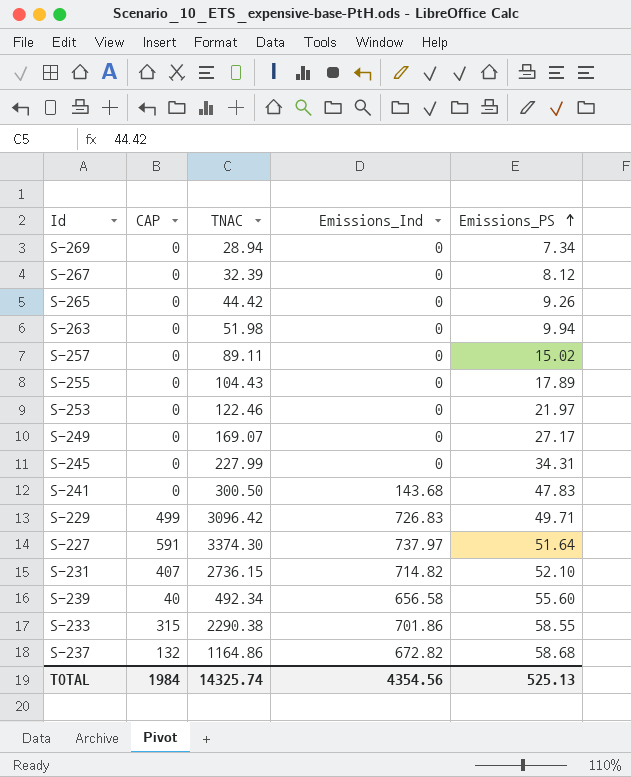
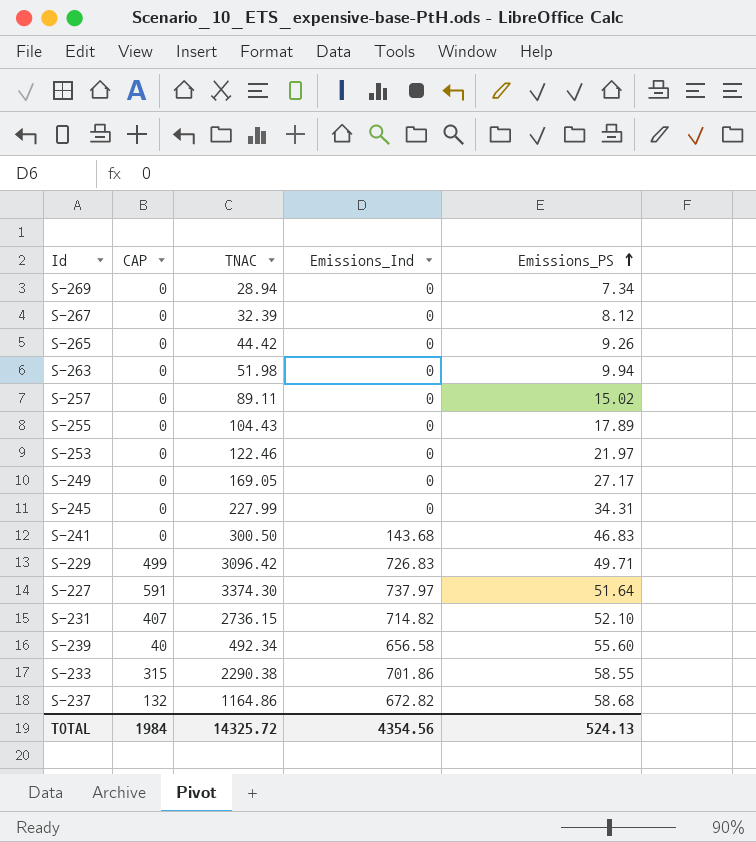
S-249 | TNAC: 169.07 -> 169.05
S-241 | Emissions_PS: 47.83 -> 46.83
TOTAL | TNAC: 14325.74 -> 14325.72
TOTAL | Emissions_PS: 525.13 -> 524.13

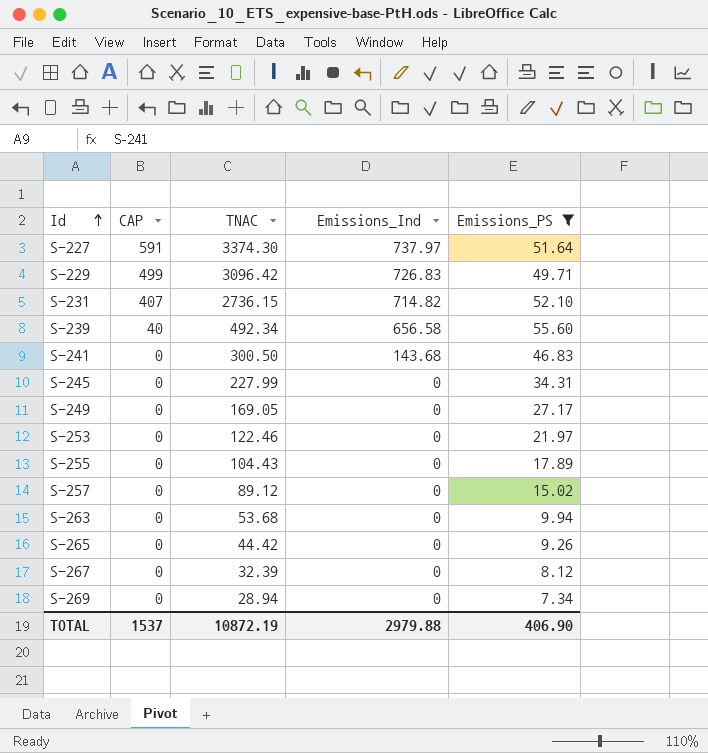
filter: none -> Emissions_PS <= 55.60
row order: Emissions_PS ascending -> Id ascending
S-257 | TNAC: 89.11 -> 89.12
S-263 | TNAC: 51.98 -> 53.68
TOTAL | CAP: 1984 -> 1537
TOTAL | TNAC: 14325.72 -> 10872.19
TOTAL | Emissions_Ind: 4354.56 -> 2979.88
TOTAL | Emissions_PS: 524.13 -> 406.90

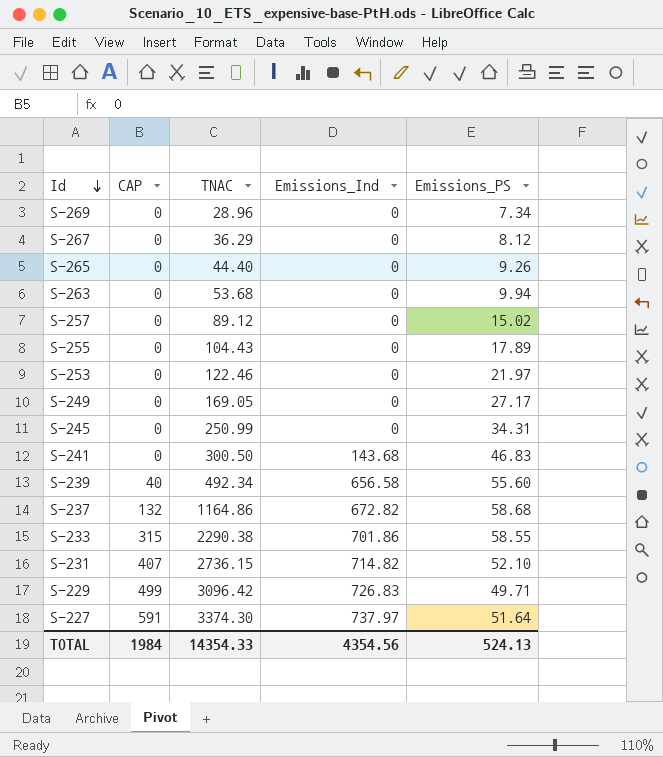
filter: Emissions_PS <= 55.60 -> none
row order: Id ascending -> Id descending
S-269 | TNAC: 28.94 -> 28.96
S-267 | TNAC: 32.39 -> 36.29
S-265 | TNAC: 44.42 -> 44.40
S-245 | TNAC: 227.99 -> 250.99
TOTAL | CAP: 1537 -> 1984
TOTAL | TNAC: 10872.19 -> 14354.33
TOTAL | Emissions_Ind: 2979.88 -> 4354.56
TOTAL | Emissions_PS: 406.90 -> 524.13

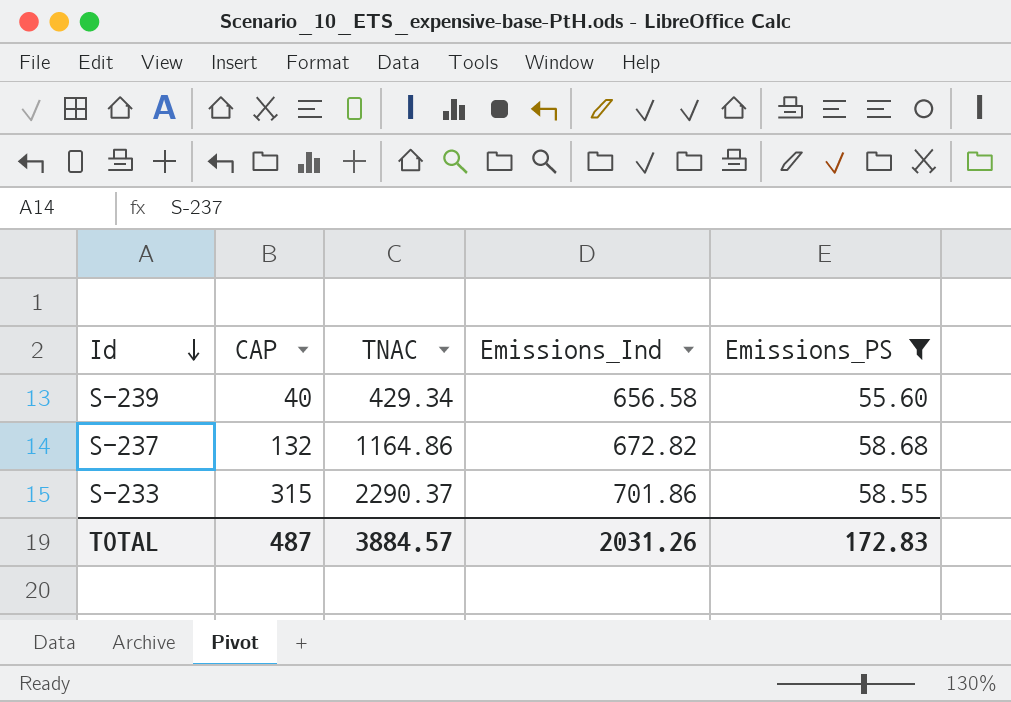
filter: none -> Emissions_PS >= 55.60
S-239 | TNAC: 492.34 -> 429.34
S-233 | TNAC: 2290.38 -> 2290.37
TOTAL | CAP: 1984 -> 487
TOTAL | TNAC: 14354.33 -> 3884.57
TOTAL | Emissions_Ind: 4354.56 -> 2031.26
TOTAL | Emissions_PS: 524.13 -> 172.83

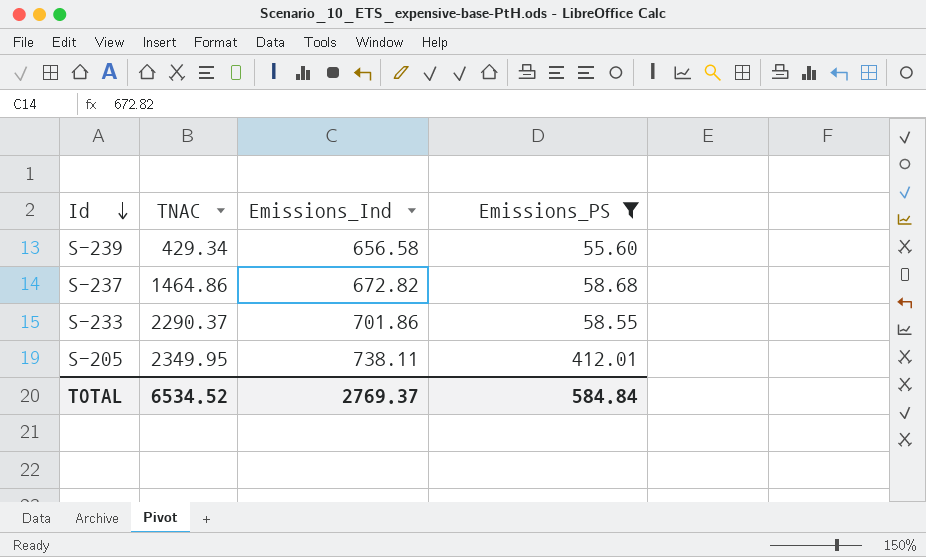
column CAP | position: 2 -> none
S-237 | TNAC: 1164.86 -> 1464.86
row S-205: none -> 2349.95 | 738.11 | 412.01
TOTAL | TNAC: 3884.57 -> 6534.52
TOTAL | Emissions_Ind: 2031.26 -> 2769.37
TOTAL | Emissions_PS: 172.83 -> 584.84

